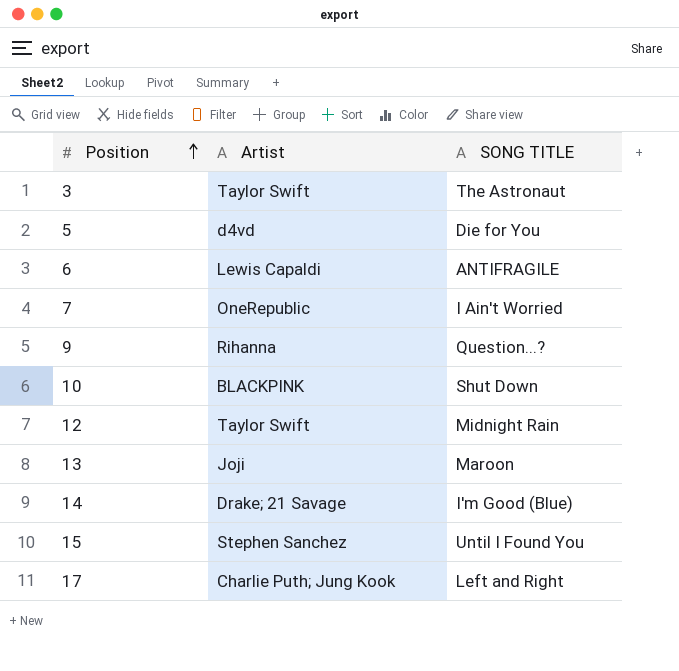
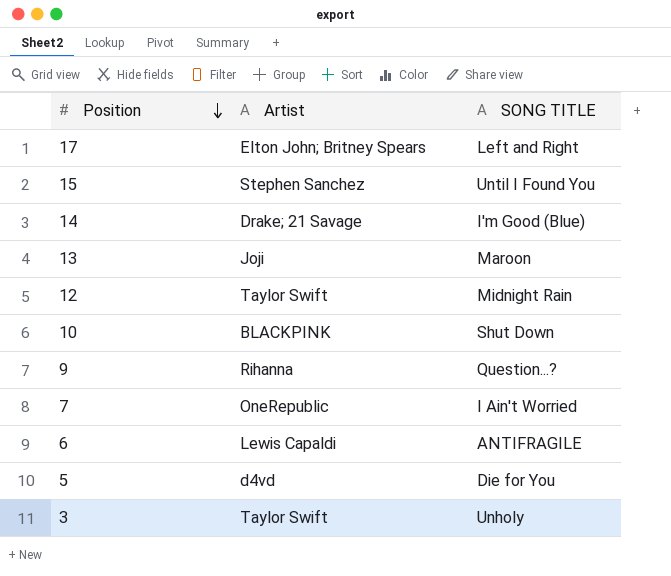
row order: Position ascending -> Position descending
17 | Artist: Charlie Puth; Jung Kook -> Elton John; Britney Spears
3 | SONG TITLE: The Astronaut -> Unholy

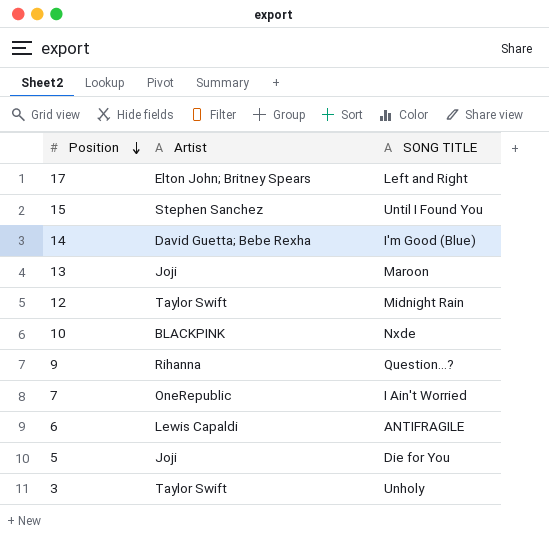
14 | Artist: Drake; 21 Savage -> David Guetta; Bebe Rexha
10 | SONG TITLE: Shut Down -> Nxde
5 | Artist: d4vd -> Joji

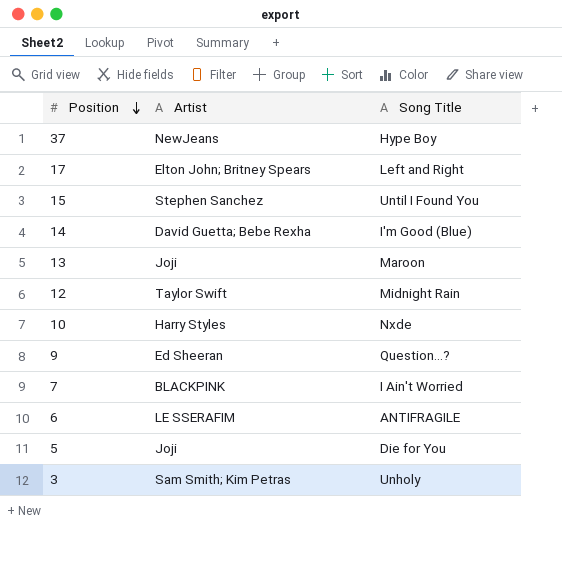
column name: SONG TITLE -> Song Title
row 37: none -> NewJeans | Hype Boy
10 | Artist: BLACKPINK -> Harry Styles
9 | Artist: Rihanna -> Ed Sheeran
7 | Artist: OneRepublic -> BLACKPINK
6 | Artist: Lewis Capaldi -> LE SSERAFIM
3 | Artist: Taylor Swift -> Sam Smith; Kim Petras

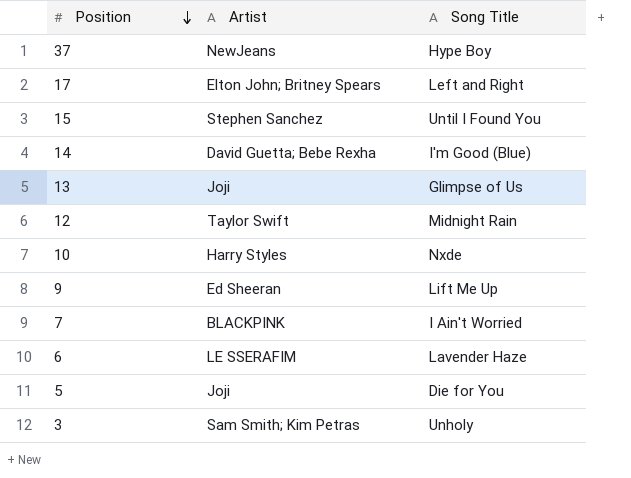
13 | Song Title: Maroon -> Glimpse of Us
9 | Song Title: Question...? -> Lift Me Up
6 | Song Title: ANTIFRAGILE -> Lavender Haze

